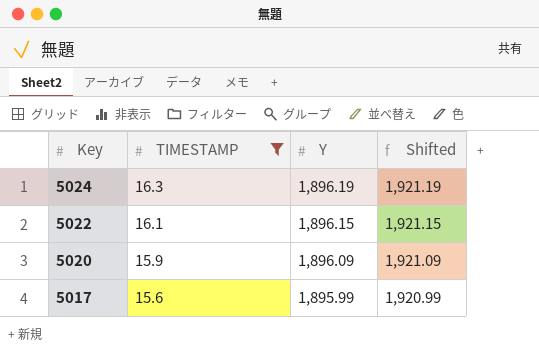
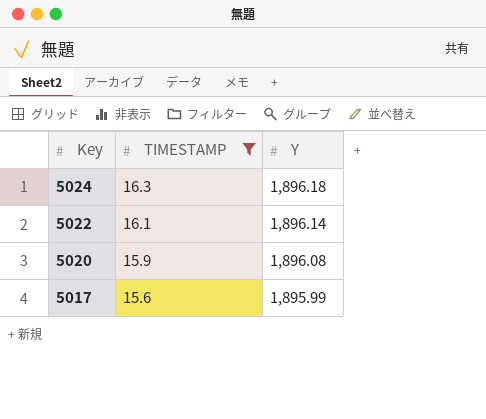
column Shifted | formula: [Y] + 25 -> none
5024 | Y: 1,896.19 -> 1,896.18
5022 | Y: 1,896.15 -> 1,896.14
5020 | Y: 1,896.09 -> 1,896.08

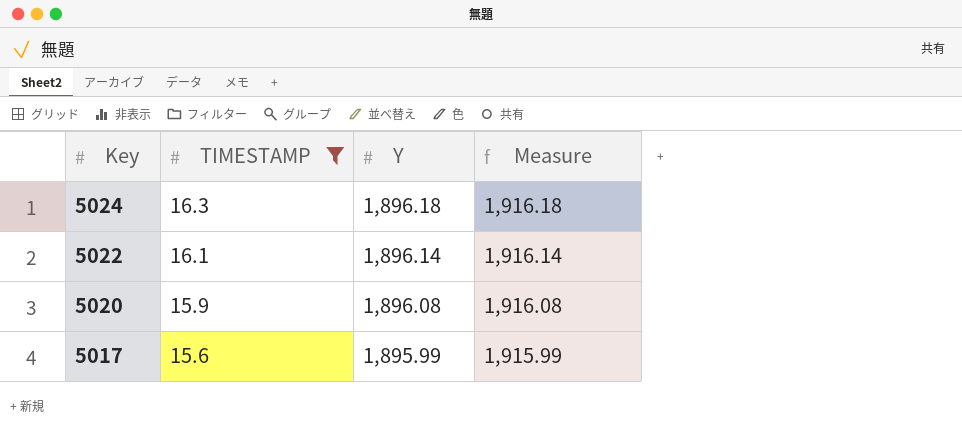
column Measure | formula: none -> [Y] + 20

